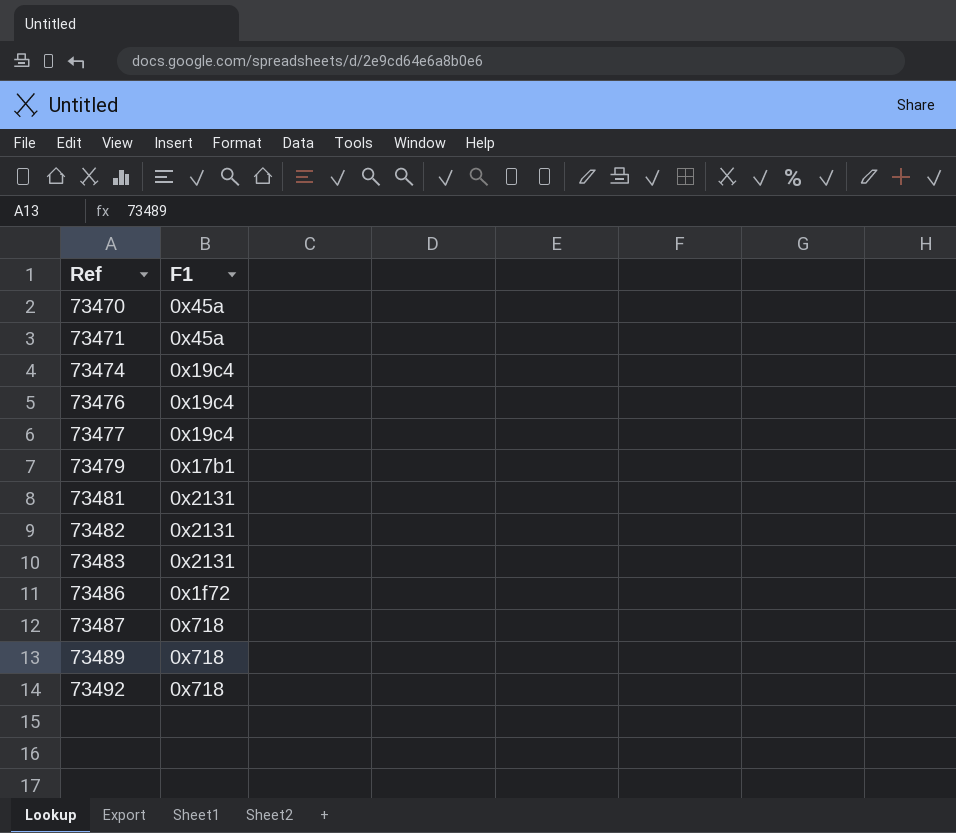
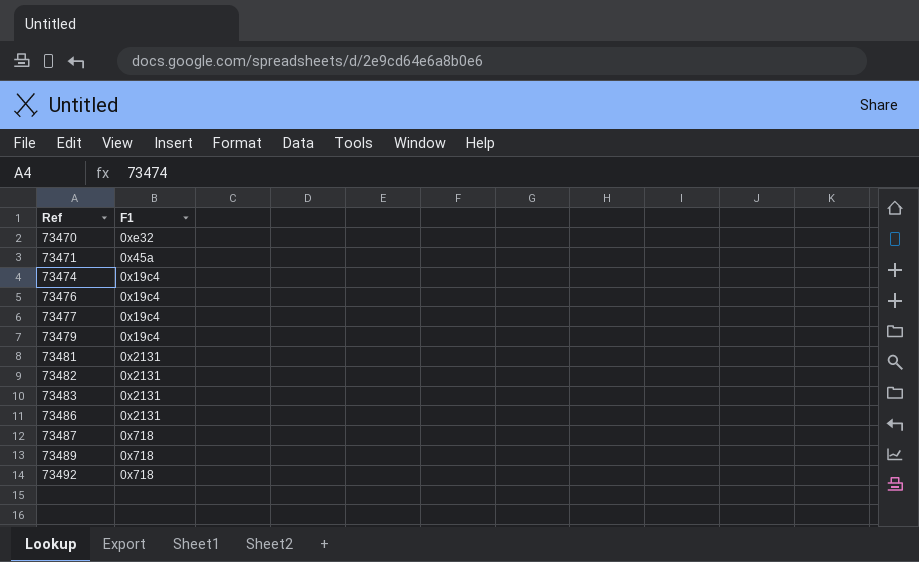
73470 | F1: 0x45a -> 0xe32
73479 | F1: 0x17b1 -> 0x19c4
73486 | F1: 0x1f72 -> 0x2131

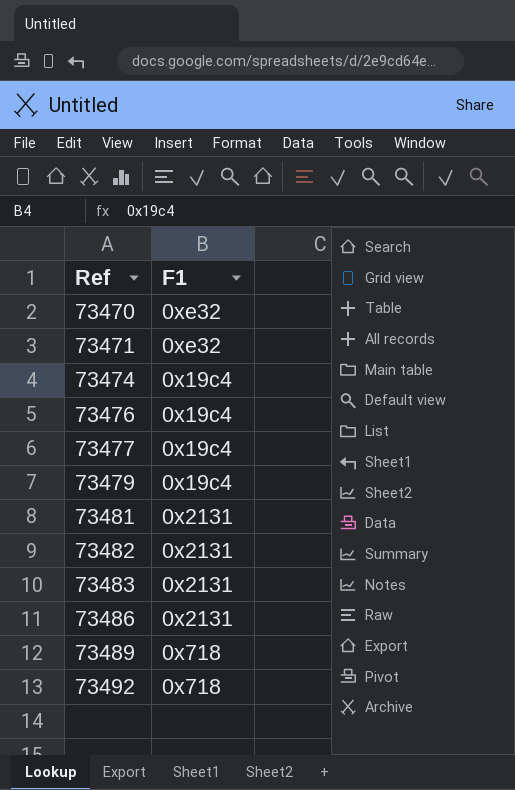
row 73487: 0x718 -> none
73471 | F1: 0x45a -> 0xe32

